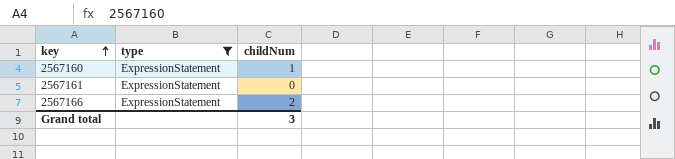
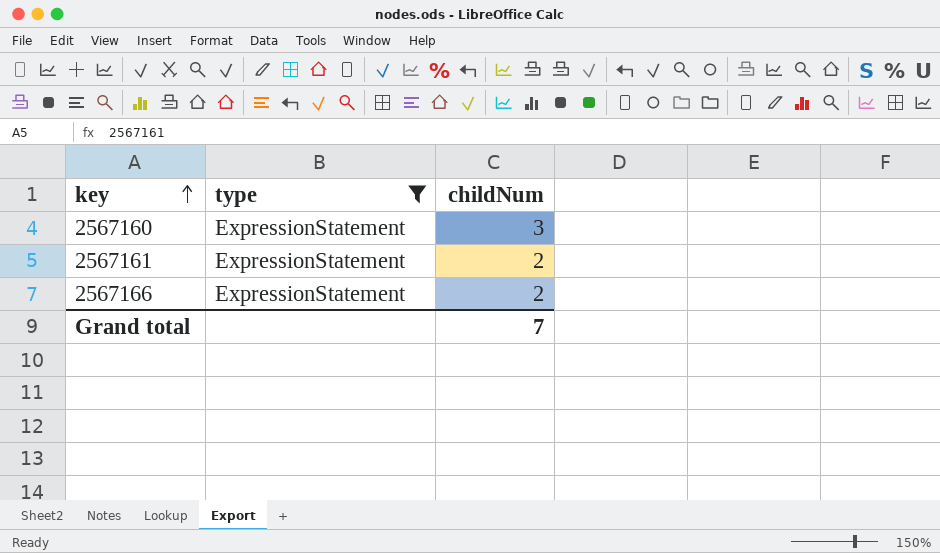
2567160 | childNum: 1 -> 3
2567161 | childNum: 0 -> 2
Grand total | childNum: 3 -> 7

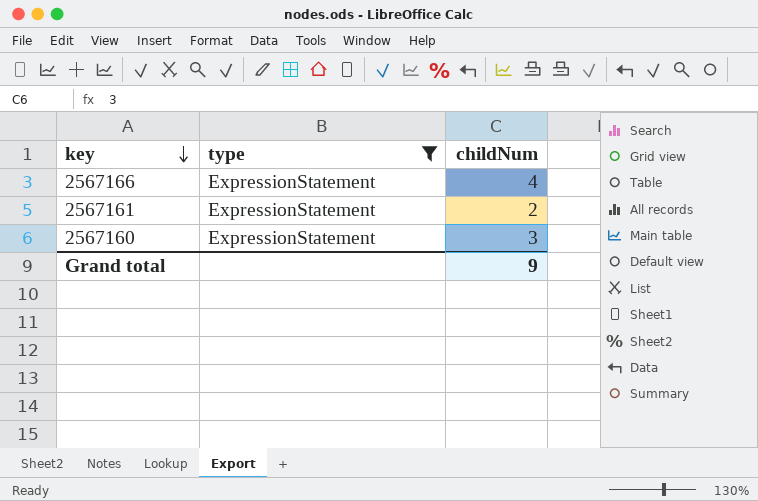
row order: key ascending -> key descending
2567166 | childNum: 2 -> 4
Grand total | childNum: 7 -> 9

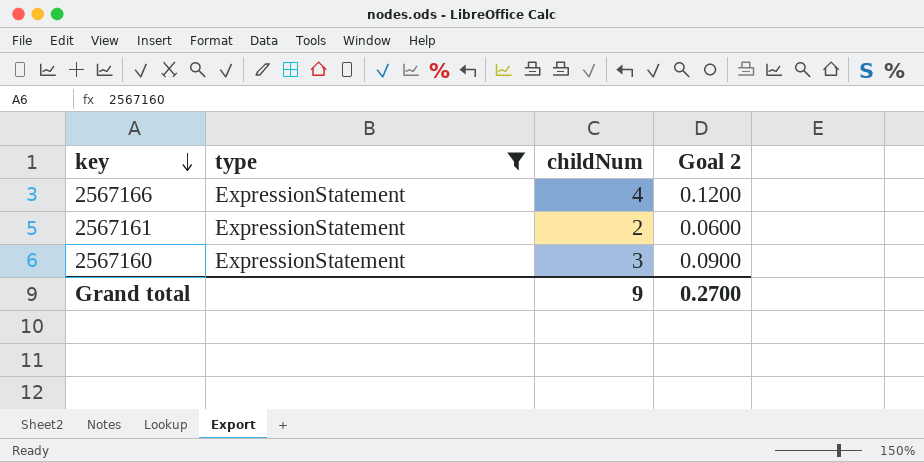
column Goal 2 | formula: none -> [childNum] * 0.03

